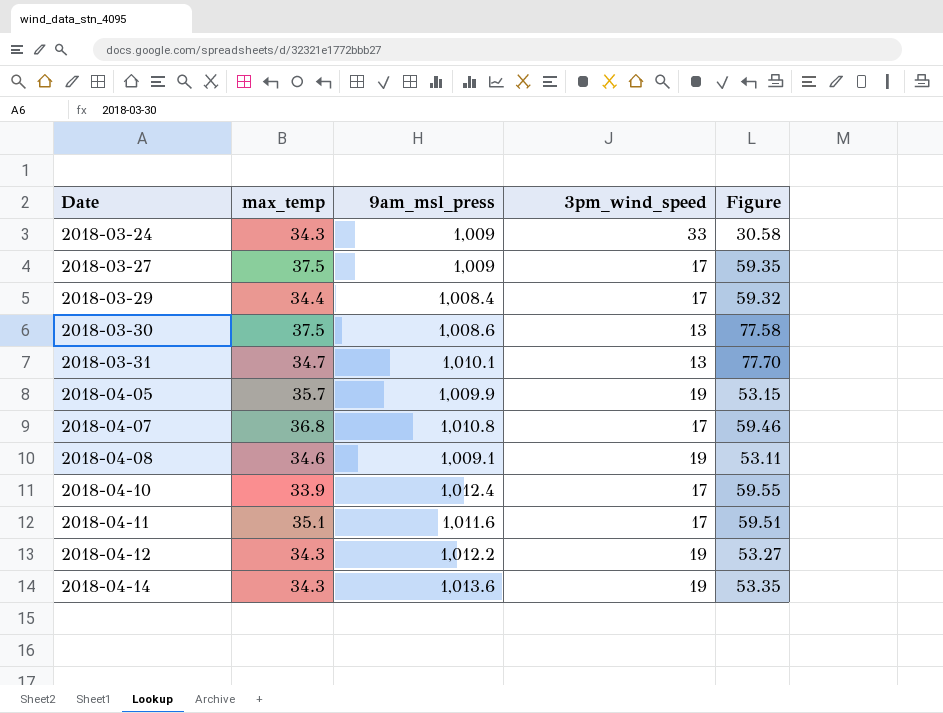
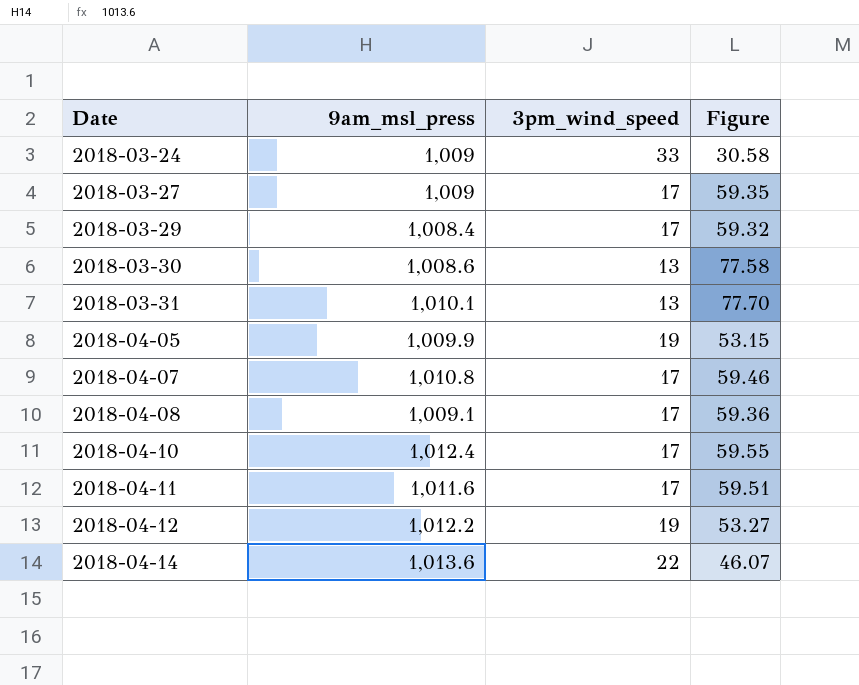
column max_temp | position: 2 -> none
2018-04-08 | 3pm_wind_speed: 19 -> 17
2018-04-08 | Figure: 53.11 -> 59.36
2018-04-14 | 3pm_wind_speed: 19 -> 22
2018-04-14 | Figure: 53.35 -> 46.07

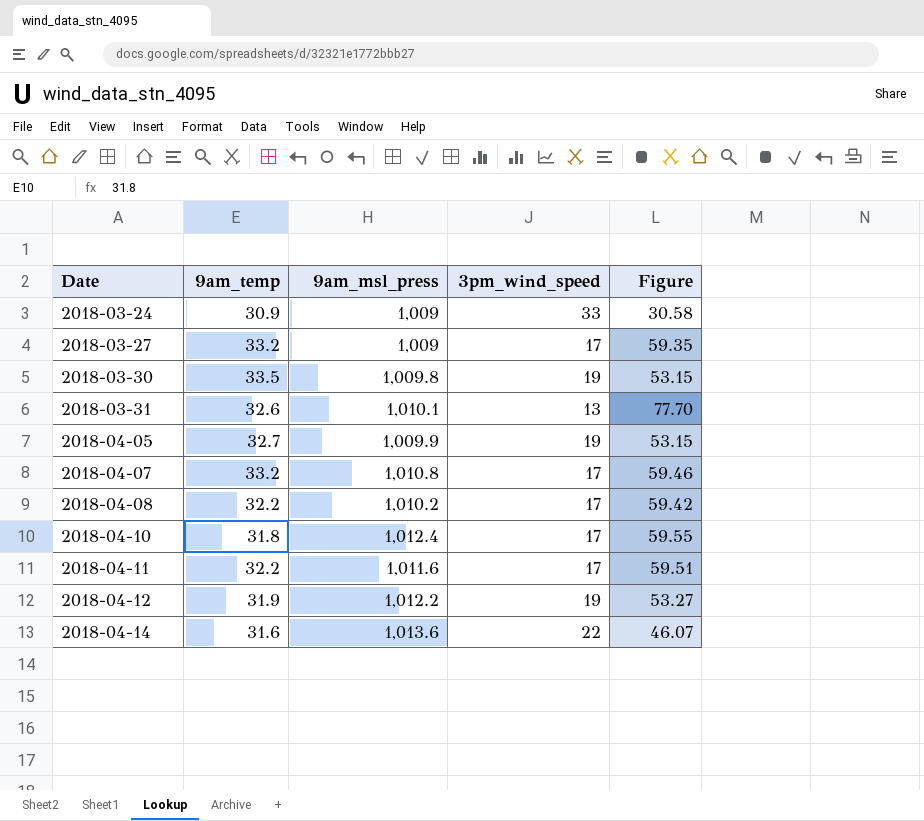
column 9am_temp | position: none -> 2
row 2018-03-29: 1,008.4 | 17 | 59.32 -> none
2018-03-30 | 9am_msl_press: 1,008.6 -> 1,009.8
2018-03-30 | 3pm_wind_speed: 13 -> 19
2018-03-30 | Figure: 77.58 -> 53.15
2018-04-08 | 9am_msl_press: 1,009.1 -> 1,010.2
2018-04-08 | Figure: 59.36 -> 59.42

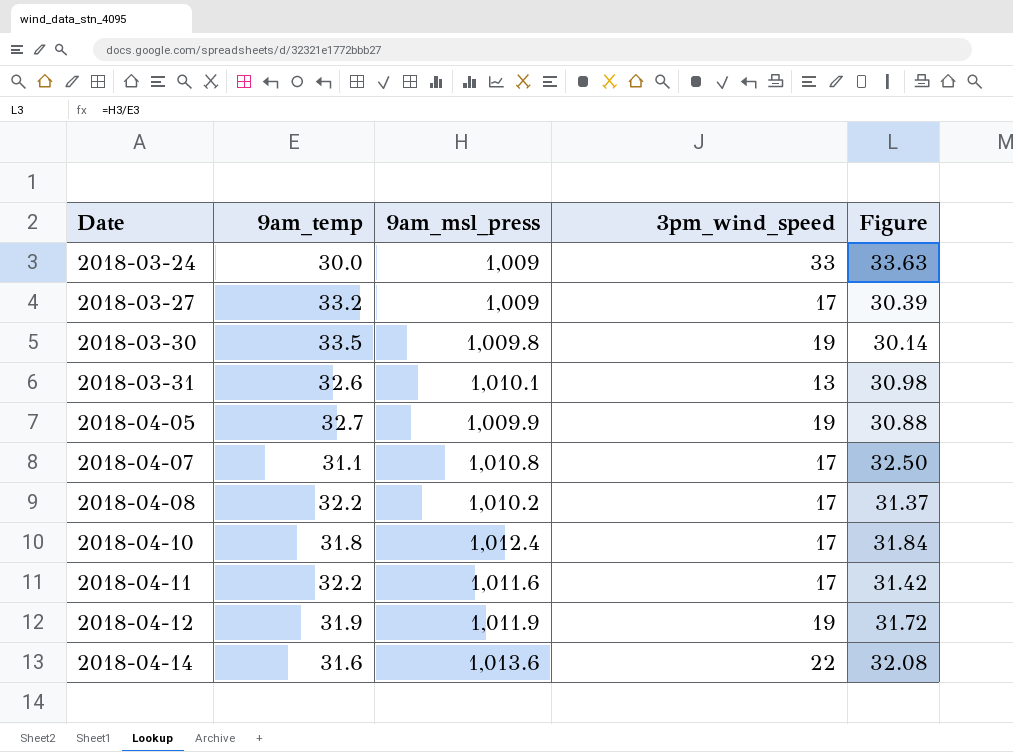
column Figure | formula: [9am_msl_press] / [3pm_wind_speed] -> [9am_msl_press] / [9am_temp]
2018-03-24 | 9am_temp: 30.9 -> 30.0
2018-04-07 | 9am_temp: 33.2 -> 31.1
2018-04-12 | 9am_msl_press: 1,012.2 -> 1,011.9

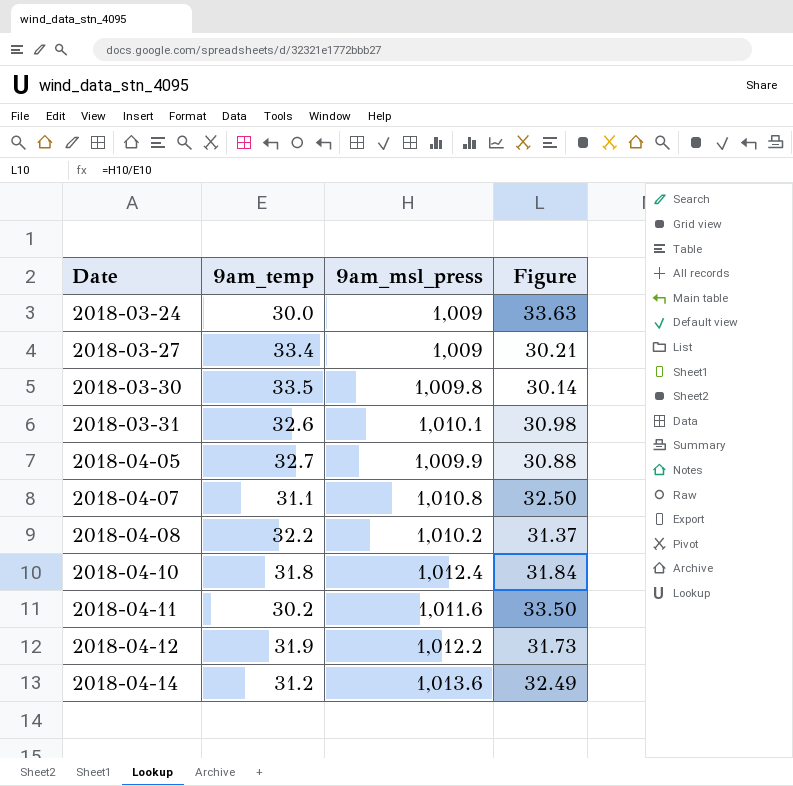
column 3pm_wind_speed | position: 4 -> none
2018-03-27 | 9am_temp: 33.2 -> 33.4
2018-03-27 | Figure: 30.39 -> 30.21
2018-04-11 | 9am_temp: 32.2 -> 30.2
2018-04-11 | Figure: 31.42 -> 33.50
2018-04-12 | 9am_msl_press: 1,011.9 -> 1,012.2
2018-04-12 | Figure: 31.72 -> 31.73
2018-04-14 | 9am_temp: 31.6 -> 31.2
2018-04-14 | Figure: 32.08 -> 32.49

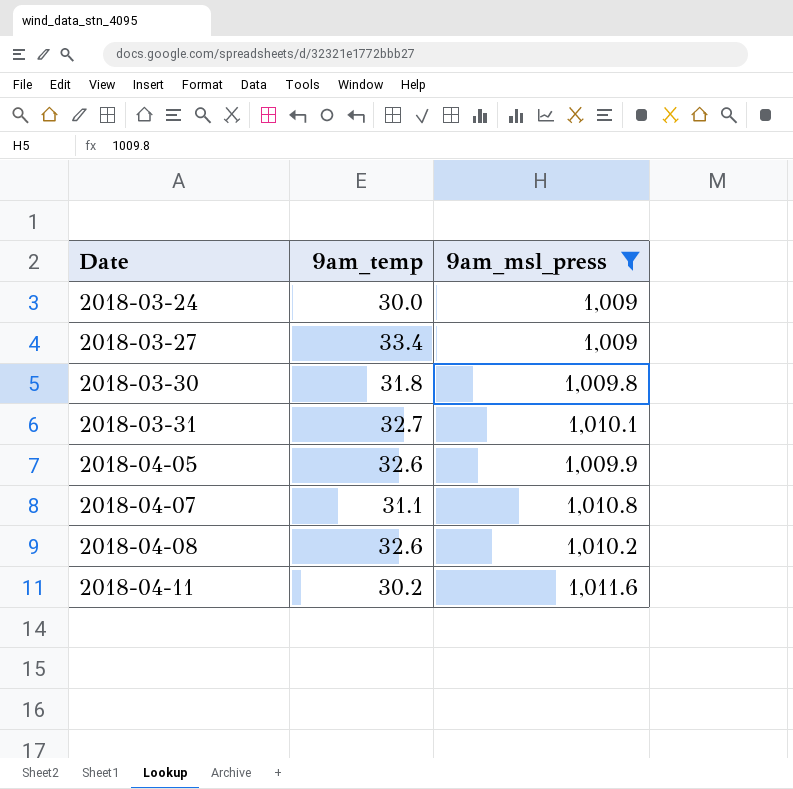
filter: none -> 9am_msl_press <= 1,011.6
column Figure | formula: [9am_msl_press] / [9am_temp] -> none
2018-03-30 | 9am_temp: 33.5 -> 31.8
2018-03-31 | 9am_temp: 32.6 -> 32.7
2018-04-05 | 9am_temp: 32.7 -> 32.6
2018-04-08 | 9am_temp: 32.2 -> 32.6

